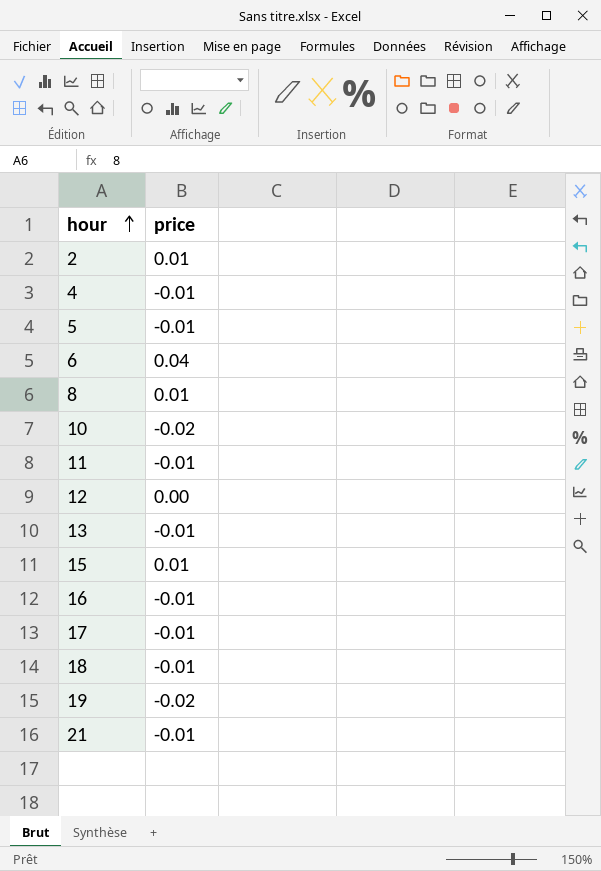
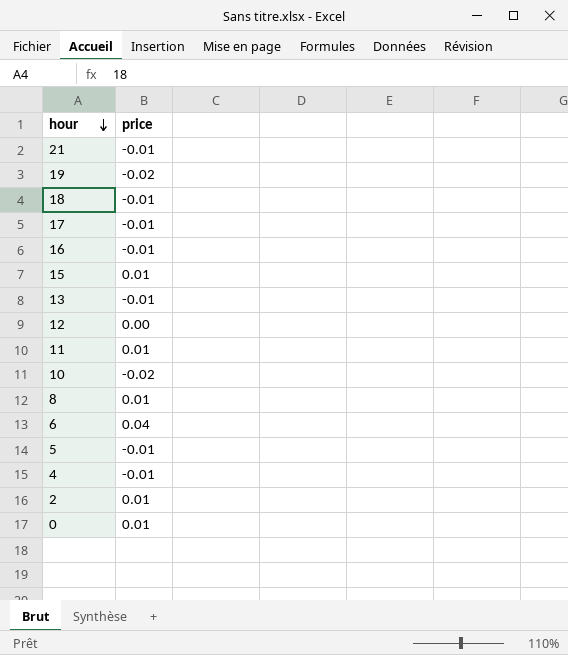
row order: hour ascending -> hour descending
11 | price: -0.01 -> 0.01
row 0: none -> 0.01

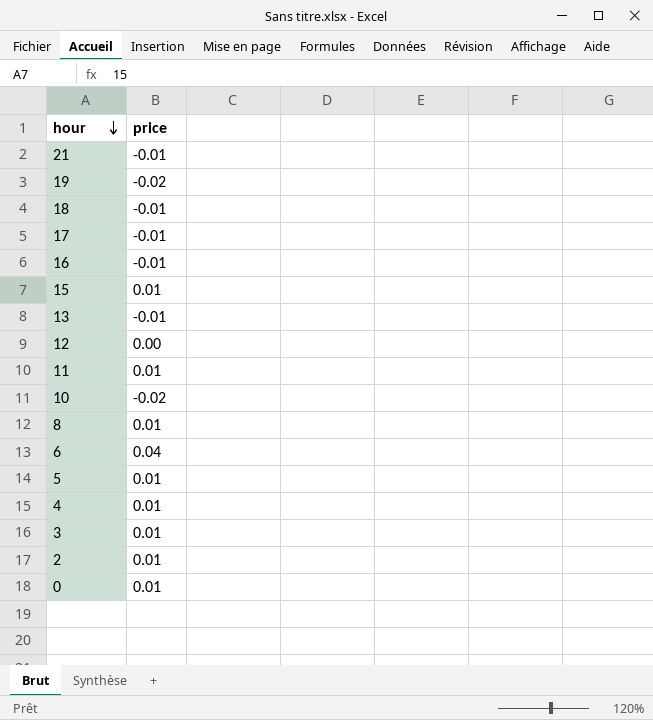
5 | price: -0.01 -> 0.01
4 | price: -0.01 -> 0.01
row 3: none -> 0.01

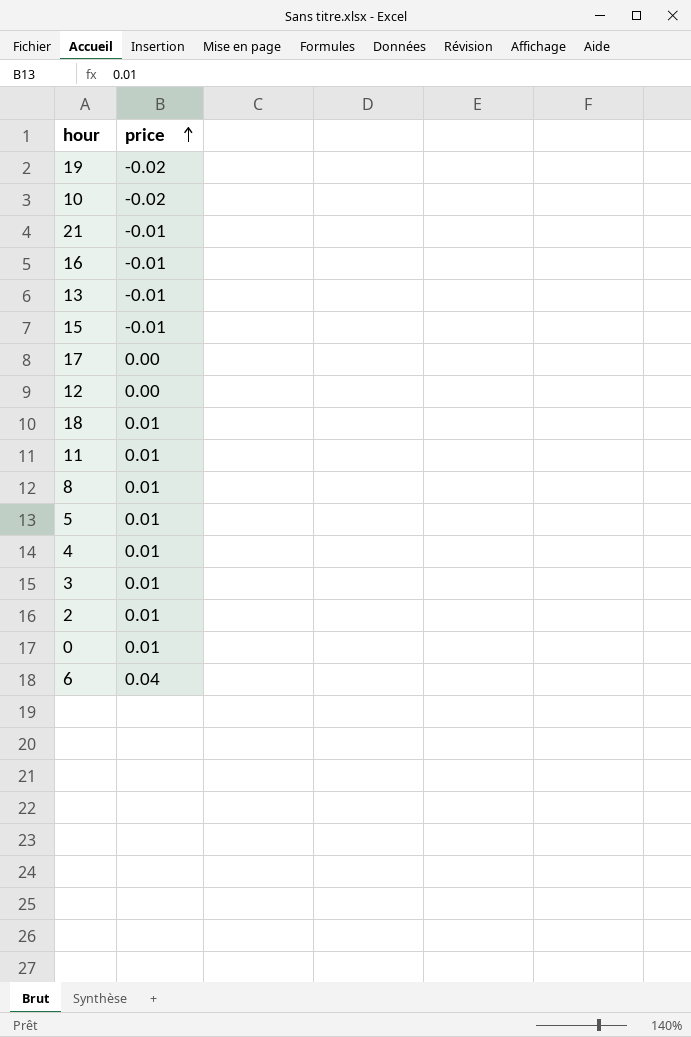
row order: hour descending -> price ascending
15 | price: 0.01 -> -0.01
17 | price: -0.01 -> 0.00
18 | price: -0.01 -> 0.01

